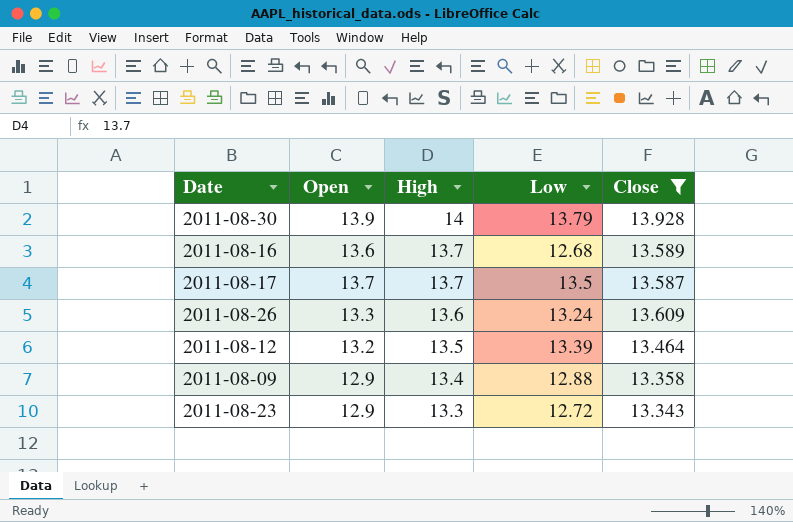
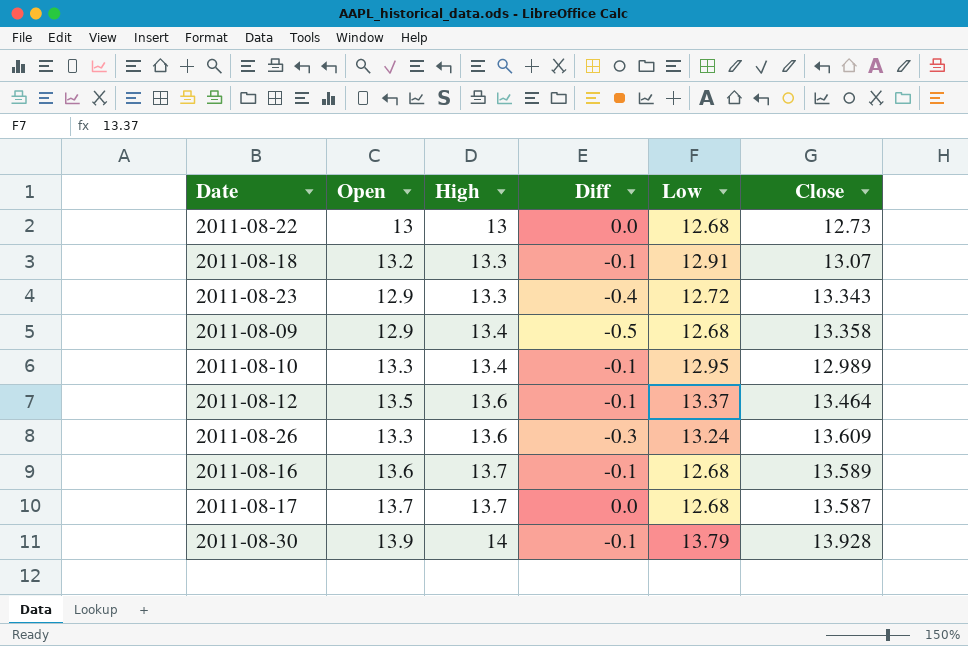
filter: Close >= 13.343 -> none
row order: High descending -> High ascending
column Diff | formula: none -> [Open] - [High]
2011-08-09 | Low: 12.88 -> 12.68
2011-08-12 | Open: 13.2 -> 13.5
2011-08-12 | High: 13.5 -> 13.6
2011-08-12 | Low: 13.39 -> 13.37
2011-08-17 | Low: 13.5 -> 12.68

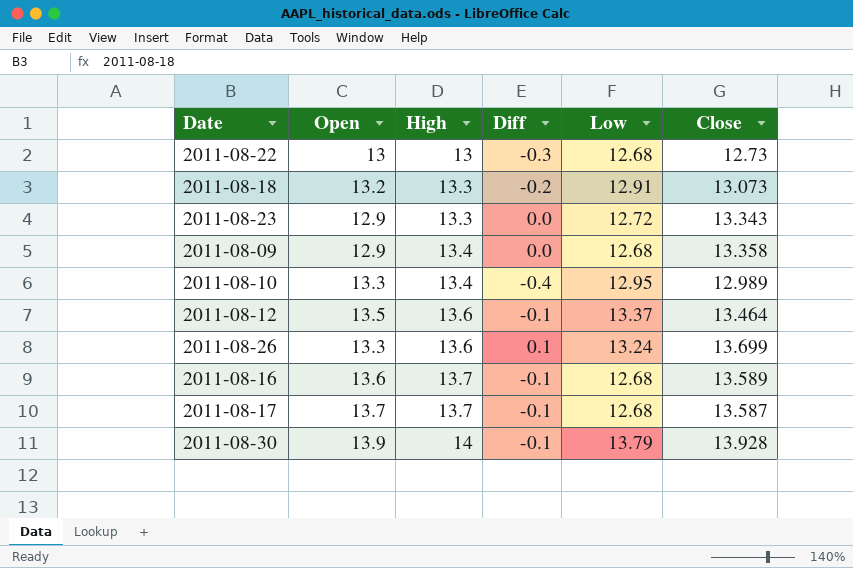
column Diff | formula: [Open] - [High] -> [Close] - [High]
2011-08-18 | Close: 13.07 -> 13.073
2011-08-26 | Close: 13.609 -> 13.699

